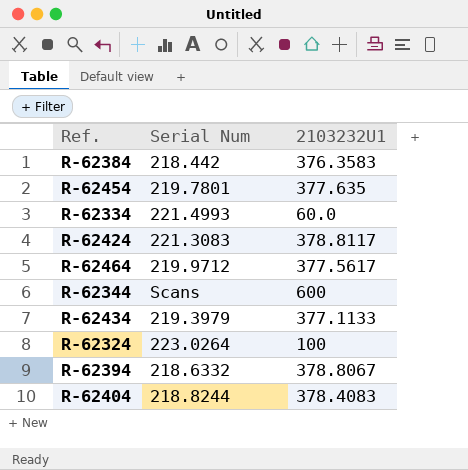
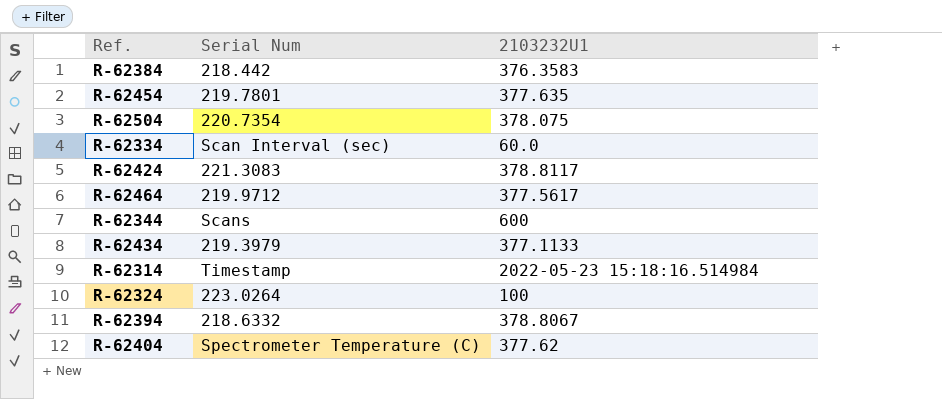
row R-62504: none -> 220.7354 | 378.075
R-62334 | Serial Num: 221.4993 -> Scan Interval (sec)
row R-62314: none -> Timestamp | 2022-05-23 15:18:16.514984
R-62404 | Serial Num: 218.8244 -> Spectrometer Temperature (C)
R-62404 | 2103232U1: 378.4083 -> 377.62

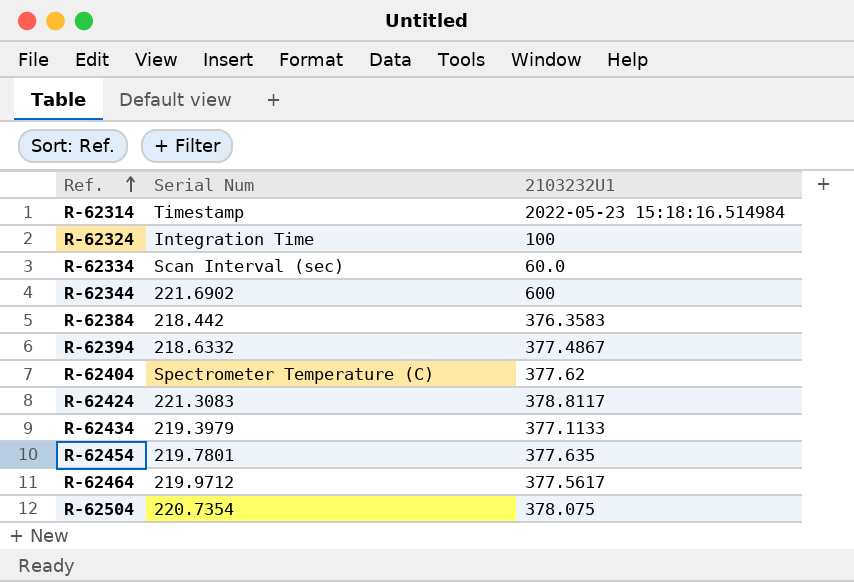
row order: none -> Ref. ascending
R-62324 | Serial Num: 223.0264 -> Integration Time
R-62344 | Serial Num: Scans -> 221.6902
R-62394 | 2103232U1: 378.8067 -> 377.4867

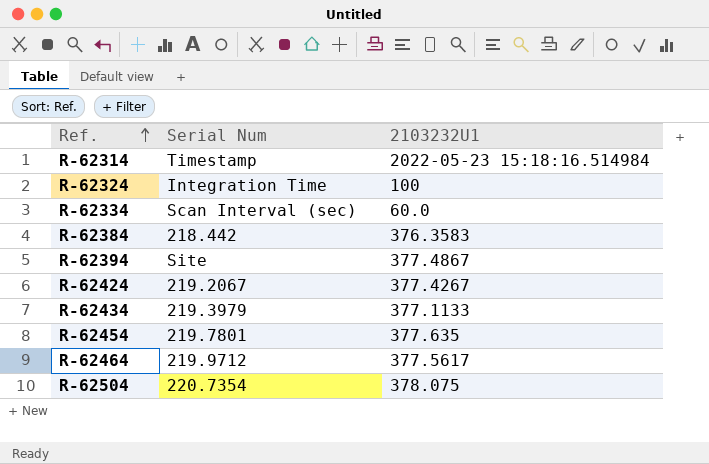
row R-62344: 221.6902 | 600 -> none
row R-62404: Spectrometer Temperature (C) | 377.62 -> none
R-62394 | Serial Num: 218.6332 -> Site
R-62424 | Serial Num: 221.3083 -> 219.2067
R-62424 | 2103232U1: 378.8117 -> 377.4267

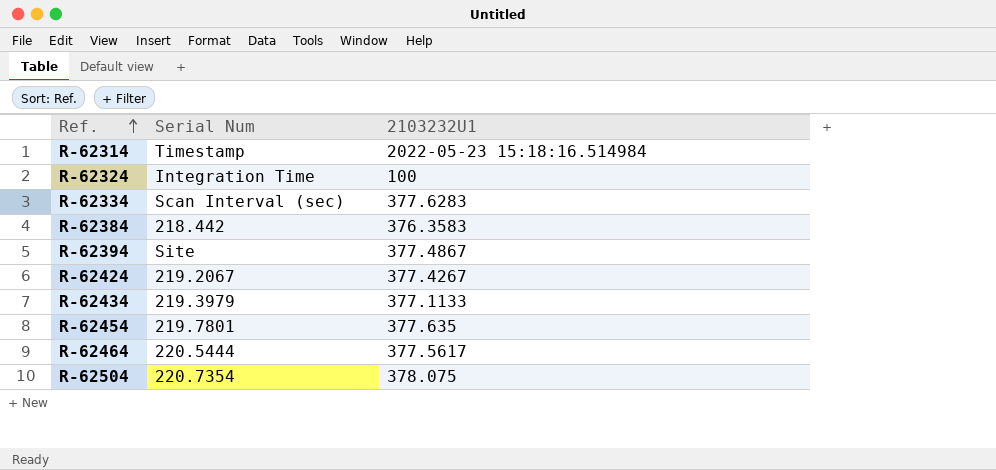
R-62334 | 2103232U1: 60.0 -> 377.6283
R-62464 | Serial Num: 219.9712 -> 220.5444

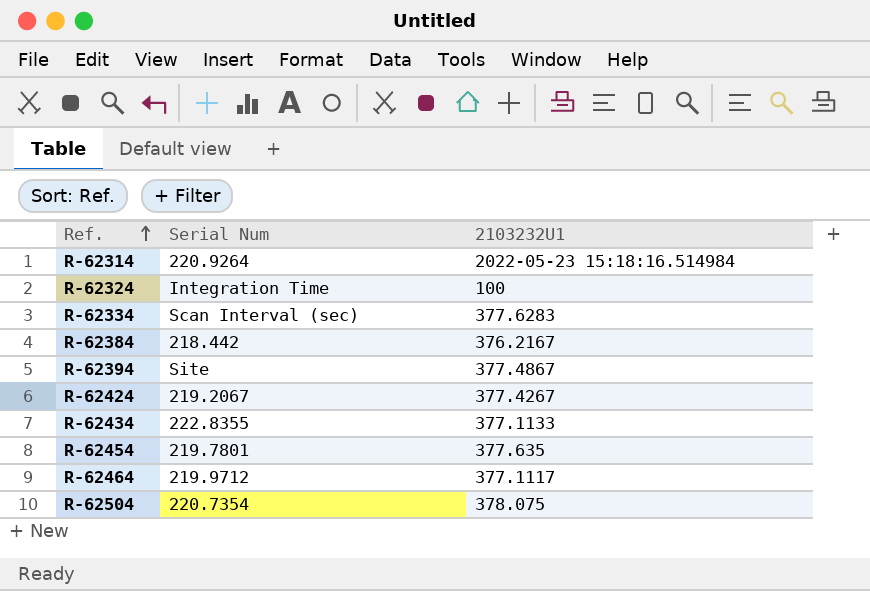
R-62314 | Serial Num: Timestamp -> 220.9264
R-62384 | 2103232U1: 376.3583 -> 376.2167
R-62434 | Serial Num: 219.3979 -> 222.8355
R-62464 | Serial Num: 220.5444 -> 219.9712
R-62464 | 2103232U1: 377.5617 -> 377.1117

